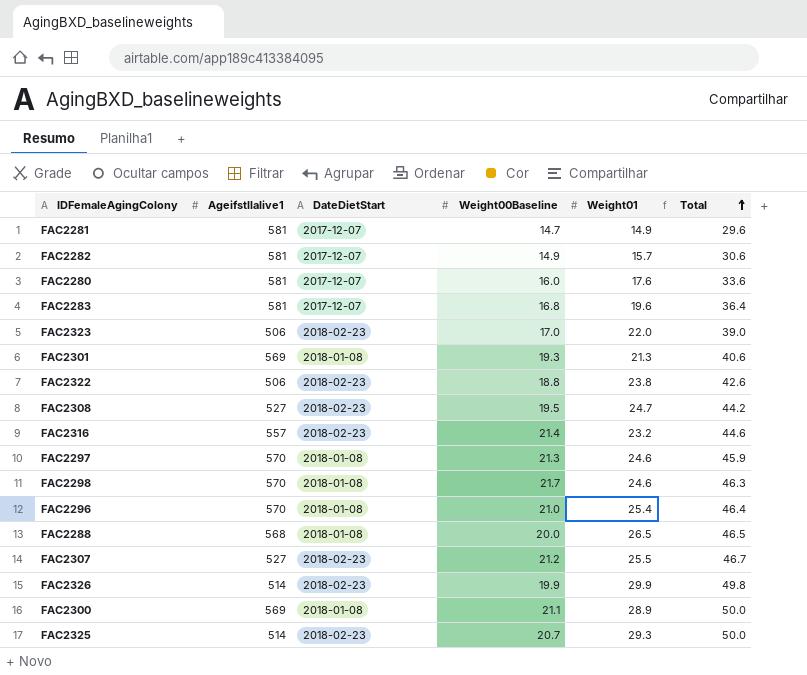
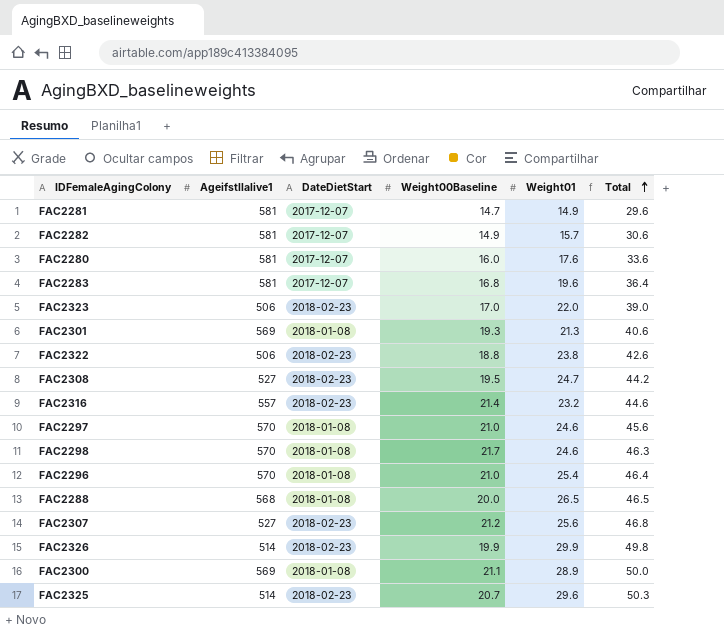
FAC2297 | Weight00Baseline: 21.3 -> 21.0
FAC2297 | Total: 45.9 -> 45.6
FAC2307 | Weight01: 25.5 -> 25.6
FAC2307 | Total: 46.7 -> 46.8
FAC2325 | Weight01: 29.3 -> 29.6
FAC2325 | Total: 50.0 -> 50.3

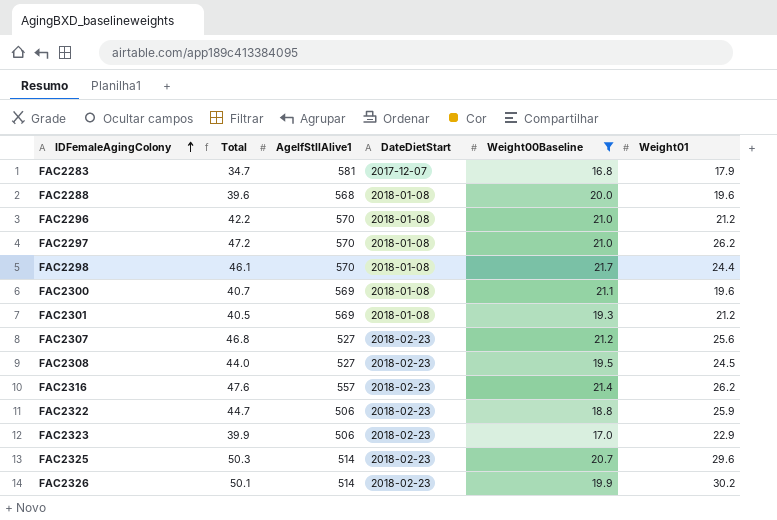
filter: none -> Weight00Baseline >= 16.8
row order: Total ascending -> IDFemaleAgingColony ascending
column Total | position: 6 -> 2
column name: Ageifstllalive1 -> AgeIfStllAlive1
FAC2283 | Total: 36.4 -> 34.7
FAC2283 | Weight01: 19.6 -> 17.9
FAC2288 | Total: 46.5 -> 39.6
FAC2288 | Weight01: 26.5 -> 19.6
FAC2296 | Total: 46.4 -> 42.2
FAC2296 | Weight01: 25.4 -> 21.2
FAC2297 | Total: 45.6 -> 47.2
FAC2297 | Weight01: 24.6 -> 26.2
FAC2298 | Total: 46.3 -> 46.1
FAC2298 | Weight01: 24.6 -> 24.4
FAC2300 | Total: 50.0 -> 40.7
FAC2300 | Weight01: 28.9 -> 19.6
FAC2301 | Total: 40.6 -> 40.5
FAC2301 | Weight01: 21.3 -> 21.2
FAC2308 | Total: 44.2 -> 44.0
FAC2308 | Weight01: 24.7 -> 24.5
FAC2316 | Total: 44.6 -> 47.6
FAC2316 | Weight01: 23.2 -> 26.2
FAC2322 | Total: 42.6 -> 44.7
FAC2322 | Weight01: 23.8 -> 25.9
FAC2323 | Total: 39.0 -> 39.9
FAC2323 | Weight01: 22.0 -> 22.9
FAC2326 | Total: 49.8 -> 50.1
FAC2326 | Weight01: 29.9 -> 30.2

